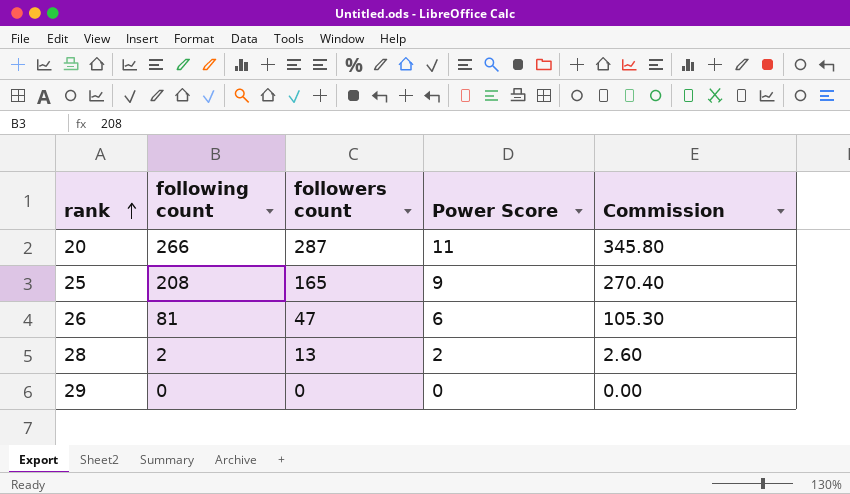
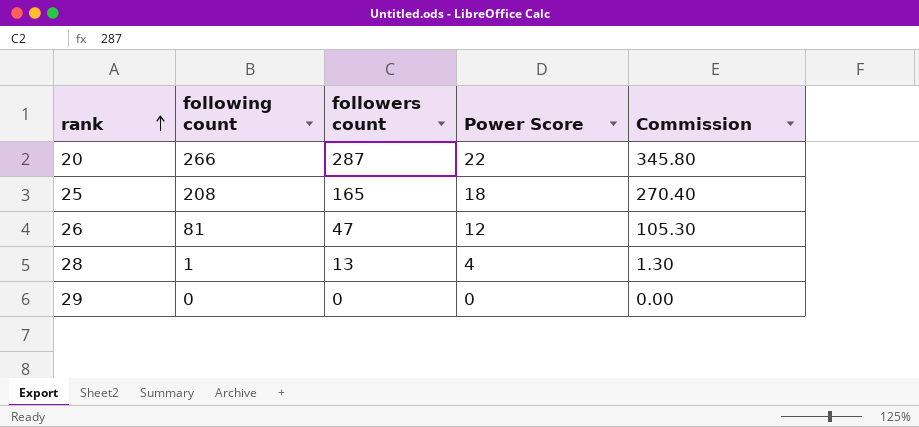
20 | Power Score: 11 -> 22
25 | Power Score: 9 -> 18
26 | Power Score: 6 -> 12
28 | following count: 2 -> 1
28 | Power Score: 2 -> 4
28 | Commission: 2.60 -> 1.30

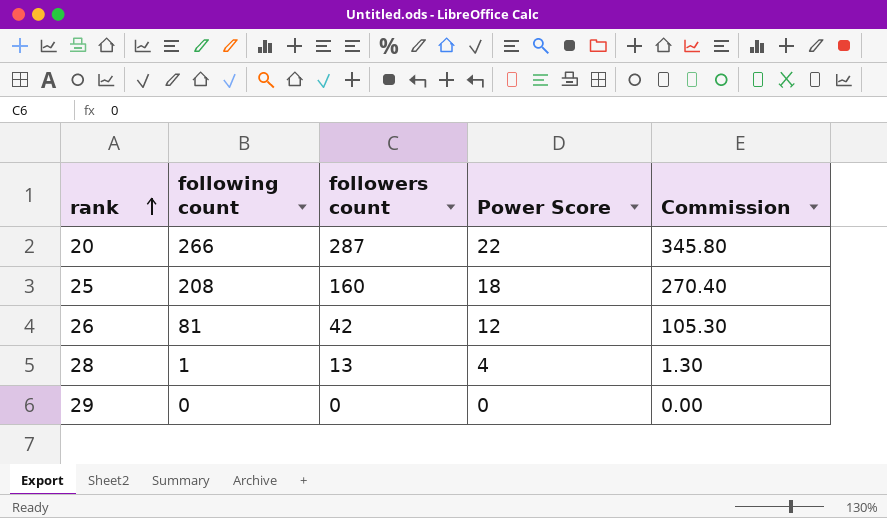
25 | followers count: 165 -> 160
26 | followers count: 47 -> 42

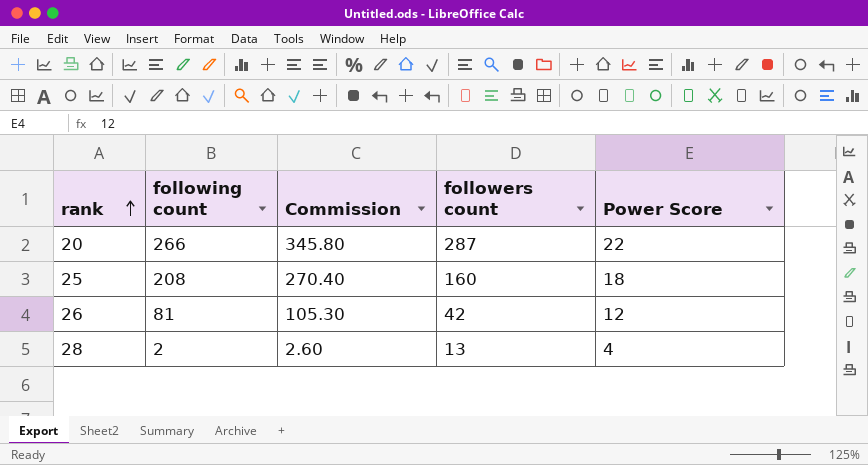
column Commission | position: 5 -> 3
row 29: 0 | 0 | 0 | 0.00 -> none
28 | following count: 1 -> 2
28 | Commission: 1.30 -> 2.60

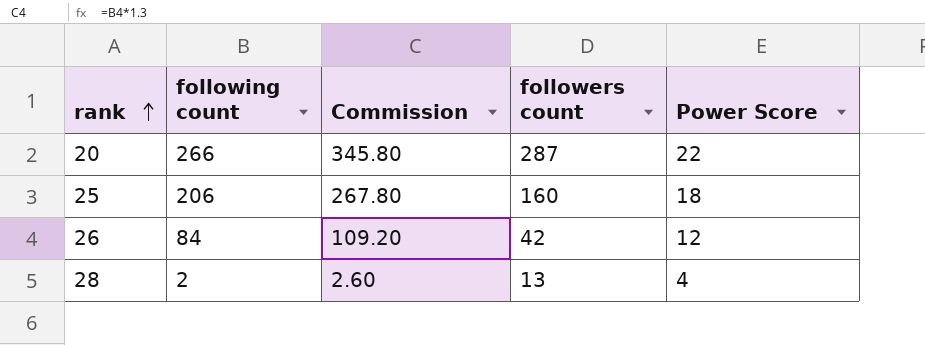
25 | following count: 208 -> 206
25 | Commission: 270.40 -> 267.80
26 | following count: 81 -> 84
26 | Commission: 105.30 -> 109.20

